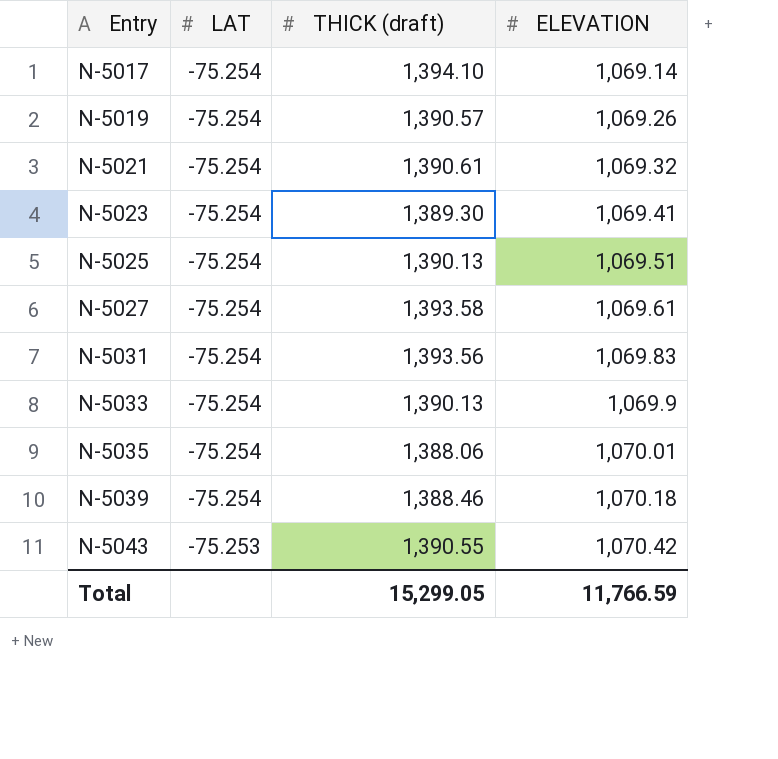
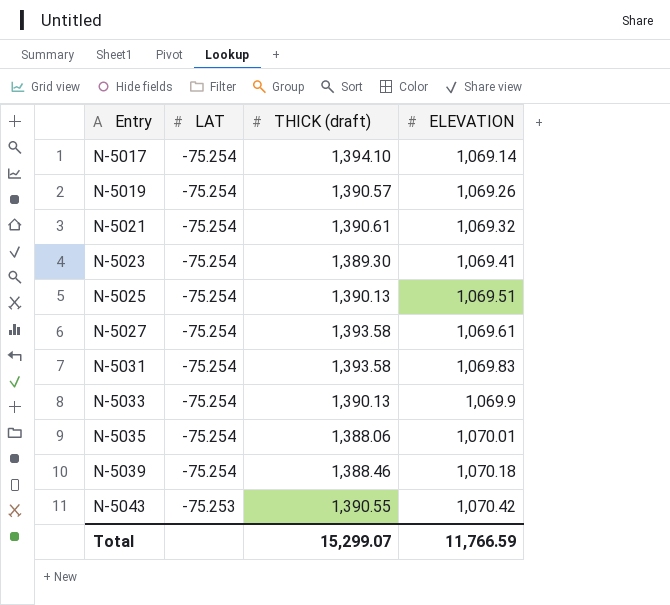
N-5031 | THICK (draft): 1,393.56 -> 1,393.58
Total | THICK (draft): 15,299.05 -> 15,299.07

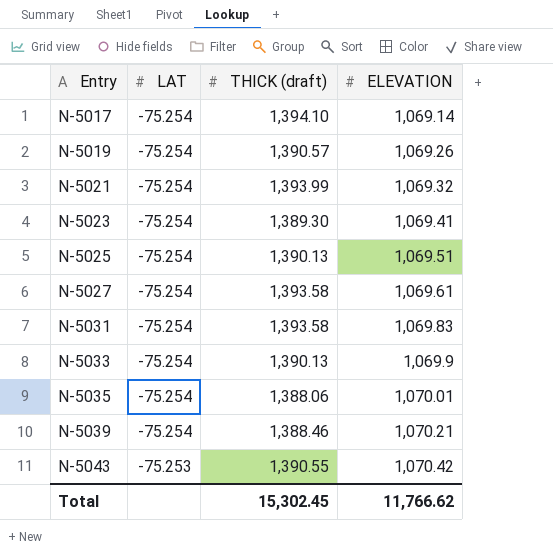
N-5021 | THICK (draft): 1,390.61 -> 1,393.99
N-5039 | ELEVATION: 1,070.18 -> 1,070.21
Total | THICK (draft): 15,299.07 -> 15,302.45
Total | ELEVATION: 11,766.59 -> 11,766.62

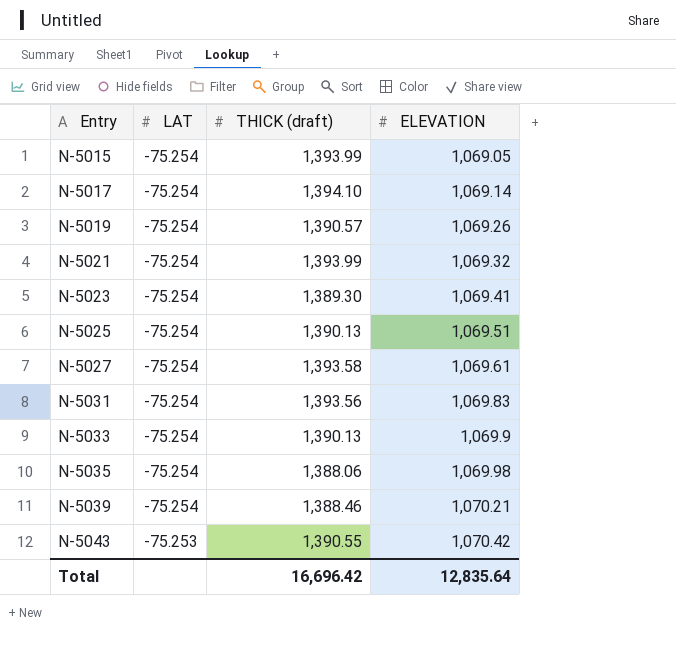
row N-5015: none -> -75.254 | 1,393.99 | 1,069.05
N-5031 | THICK (draft): 1,393.58 -> 1,393.56
N-5035 | ELEVATION: 1,070.01 -> 1,069.98
Total | THICK (draft): 15,302.45 -> 16,696.42
Total | ELEVATION: 11,766.62 -> 12,835.64

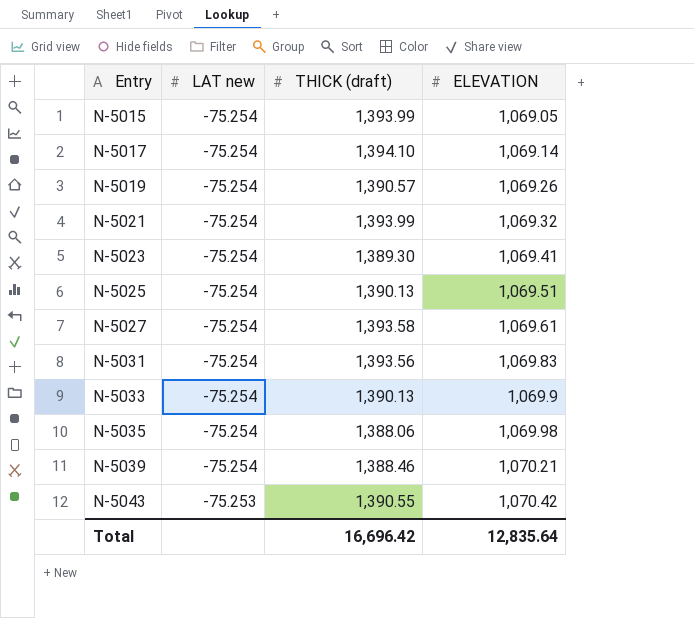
column name: LAT -> LAT new

